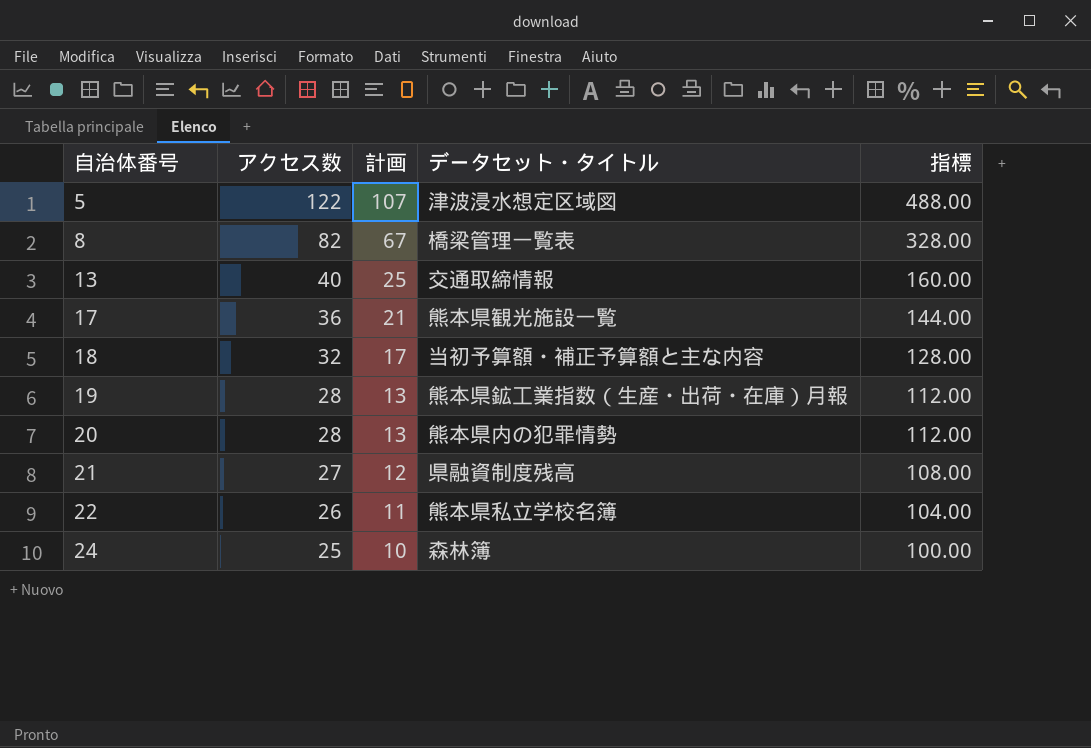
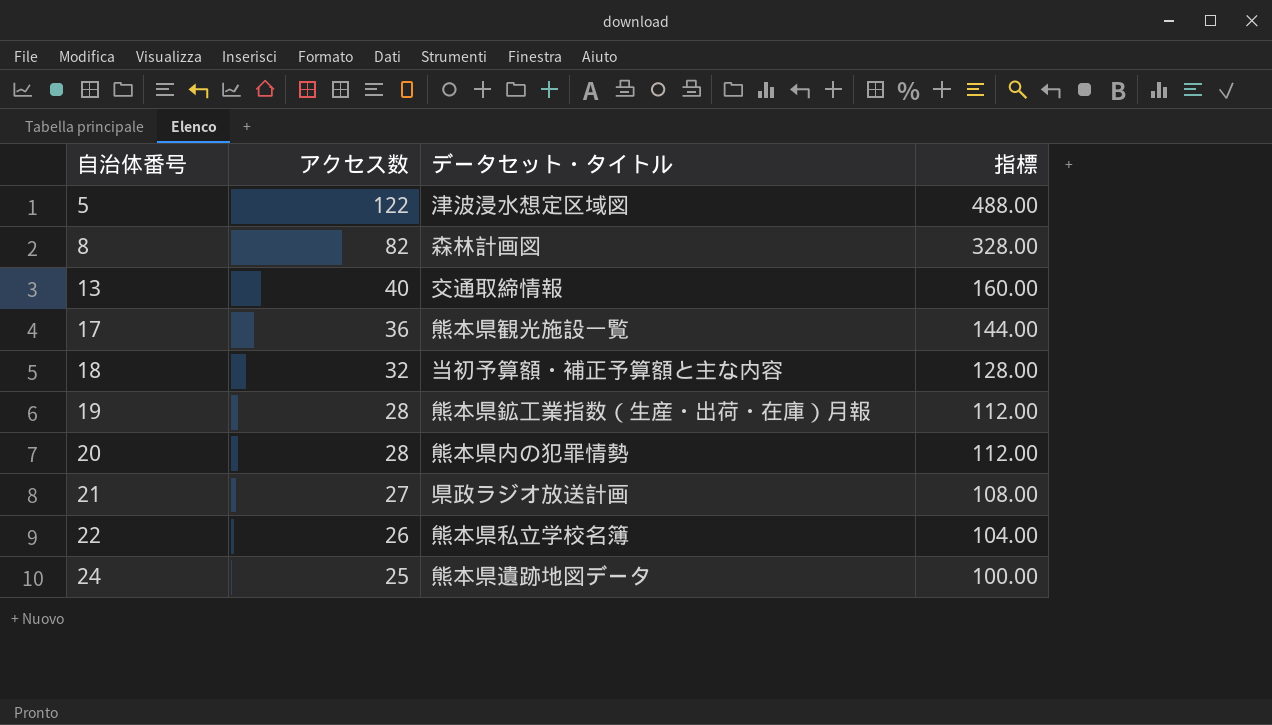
column 計画 | formula: [アクセス数] - 15 -> none
8 | データセット・タイトル: 橋梁管理一覧表 -> 森林計画図
21 | データセット・タイトル: 県融資制度残高 -> 県政ラジオ放送計画
24 | データセット・タイトル: 森林簿 -> 熊本県遺跡地図データ

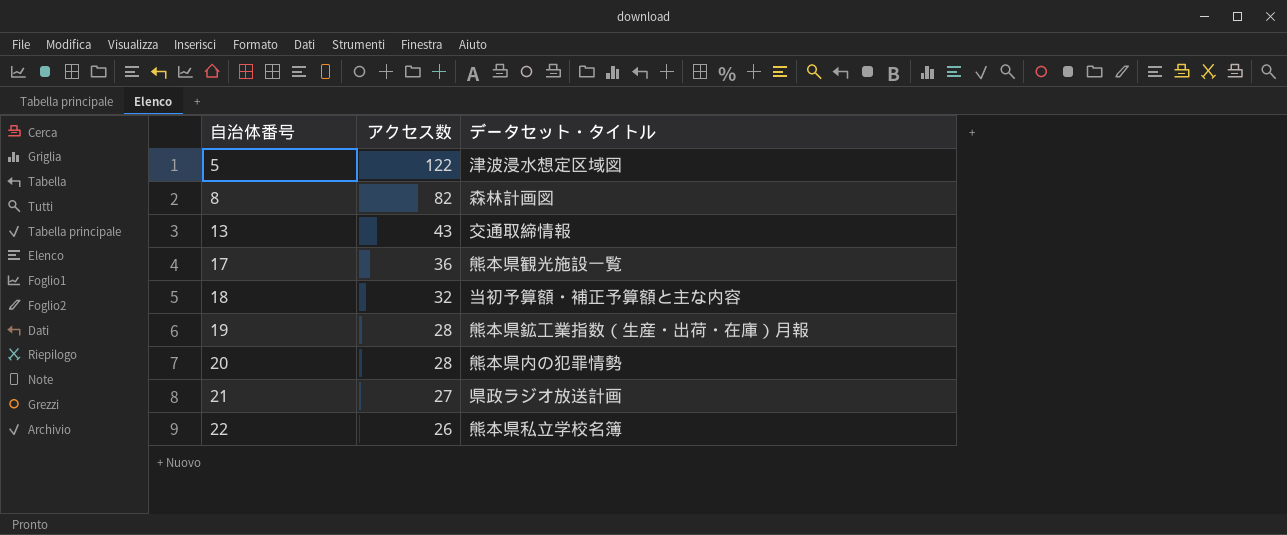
column 指標 | formula: [アクセス数] * 4 -> none
row 24: 25 | 熊本県遺跡地図データ | 100.00 -> none
13 | アクセス数: 40 -> 43

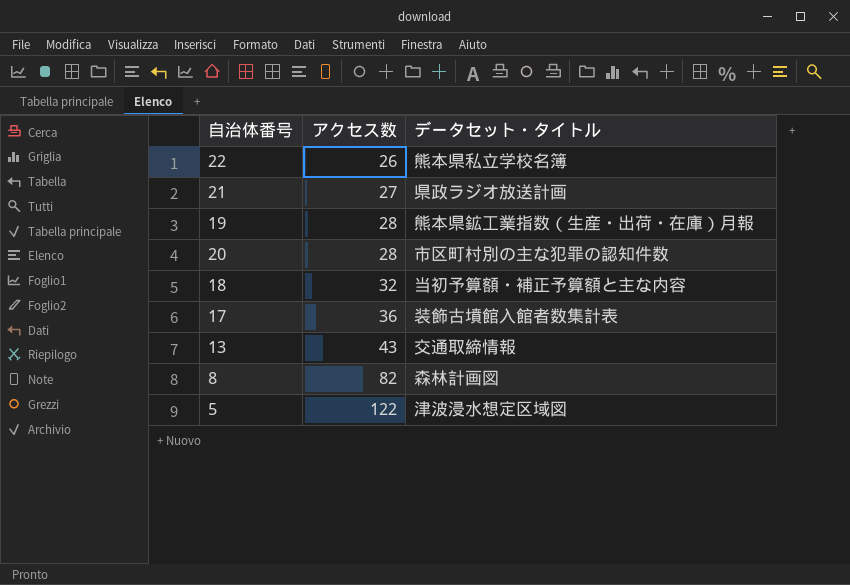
row order: 自治体番号 ascending -> アクセス数 ascending
20 | データセット・タイトル: 熊本県内の犯罪情勢 -> 市区町村別の主な犯罪の認知件数
17 | データセット・タイトル: 熊本県観光施設一覧 -> 装飾古墳館入館者数集計表

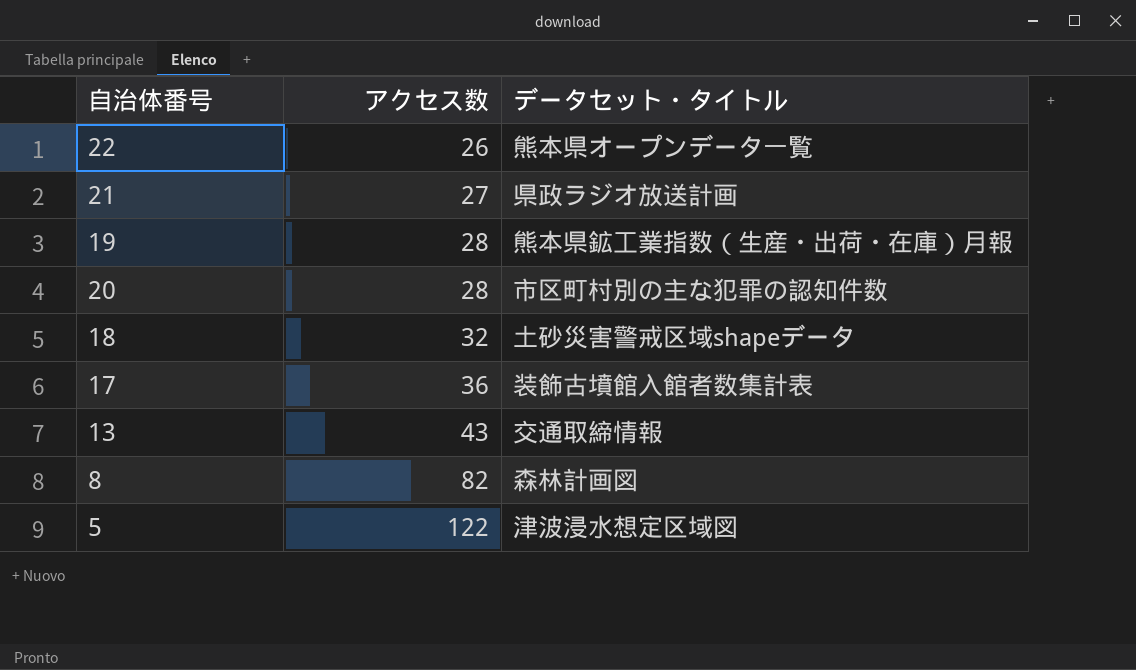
22 | データセット・タイトル: 熊本県私立学校名簿 -> 熊本県オープンデータ一覧
18 | データセット・タイトル: 当初予算額・補正予算額と主な内容 -> 土砂災害警戒区域shapeデータ

